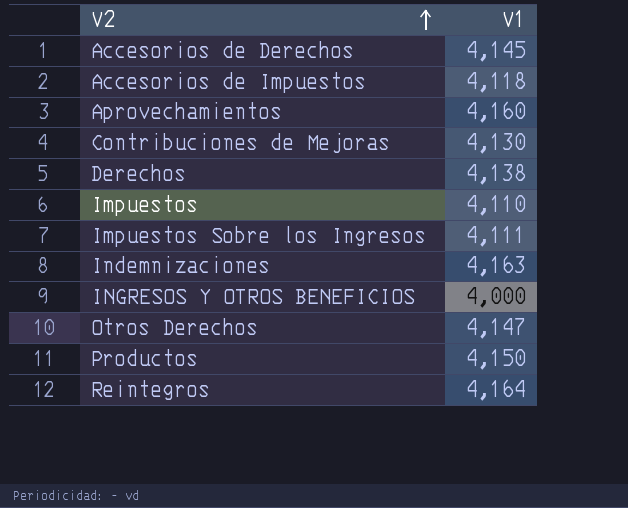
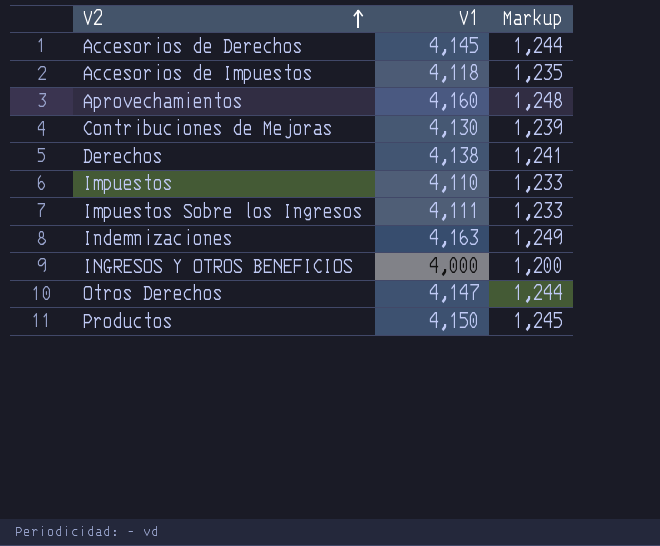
column Markup | formula: none -> [V1] * 0.3
row Reintegros: 4,164 -> none

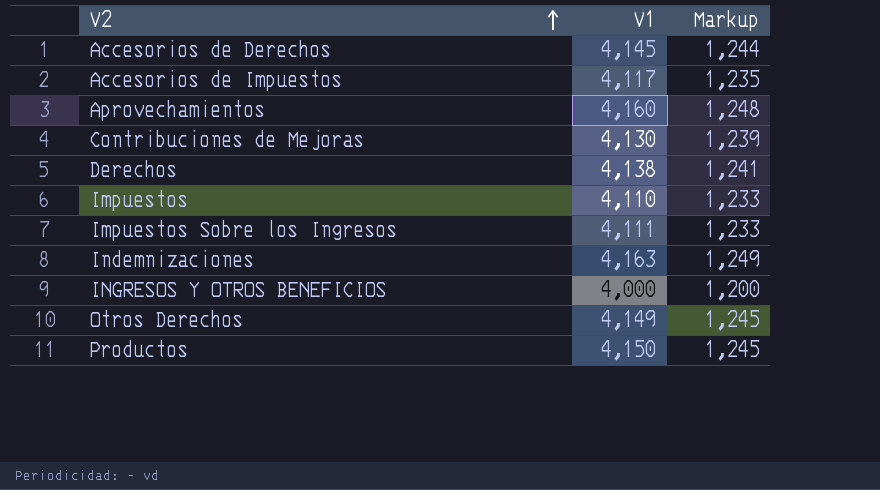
Accesorios de Impuestos | V1: 4,118 -> 4,117
Otros Derechos | V1: 4,147 -> 4,149
Otros Derechos | Markup: 1,244 -> 1,245

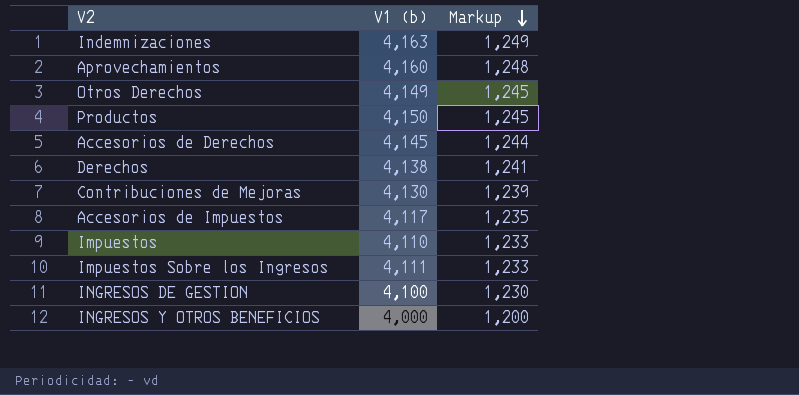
row order: V2 ascending -> Markup descending
column name: V1 -> V1 (b)
row INGRESOS DE GESTION: none -> 4,100 | 1,230

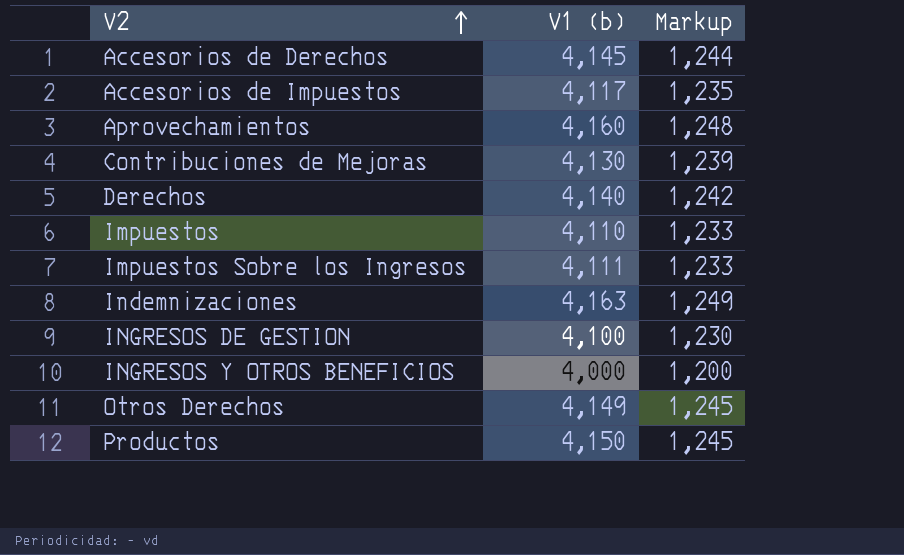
row order: Markup descending -> V2 ascending
Derechos | V1 (b): 4,138 -> 4,140
Derechos | Markup: 1,241 -> 1,242

